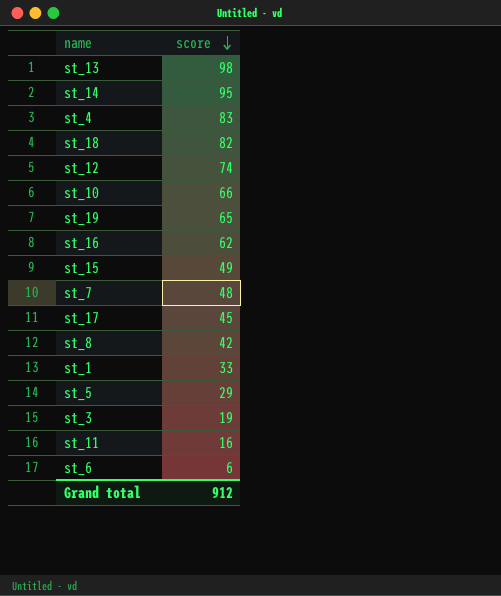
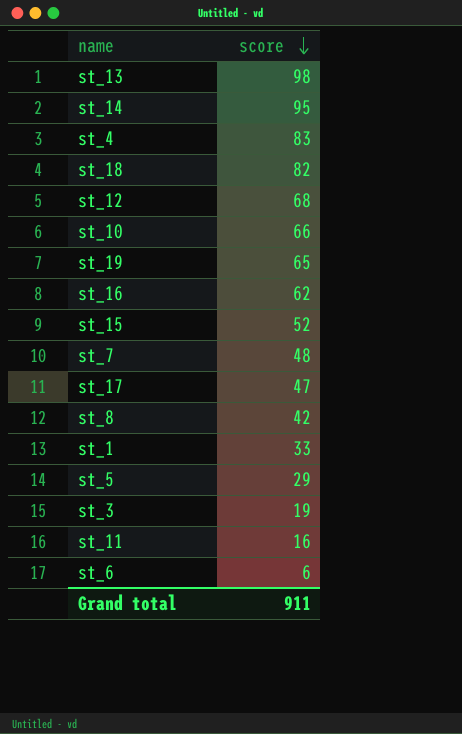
st_12 | score: 74 -> 68
st_15 | score: 49 -> 52
st_17 | score: 45 -> 47
Grand total | score: 912 -> 911

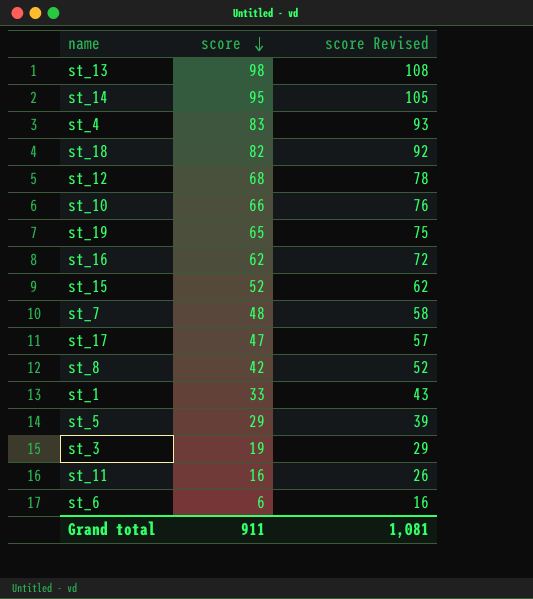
column score Revised | formula: none -> [score] + 10

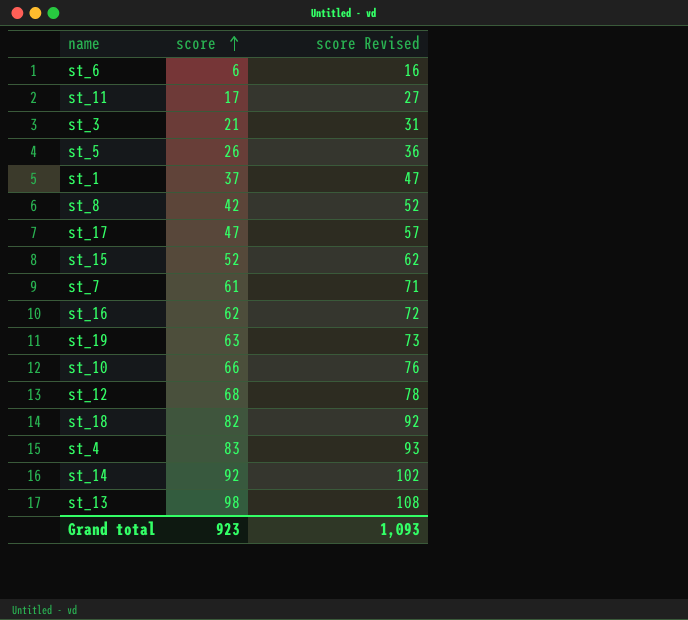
row order: score descending -> score ascending
st_11 | score: 16 -> 17
st_11 | score Revised: 26 -> 27
st_3 | score: 19 -> 21
st_3 | score Revised: 29 -> 31
st_5 | score: 29 -> 26
st_5 | score Revised: 39 -> 36
st_1 | score: 33 -> 37
st_1 | score Revised: 43 -> 47
st_7 | score: 48 -> 61
st_7 | score Revised: 58 -> 71
st_19 | score: 65 -> 63
st_19 | score Revised: 75 -> 73
st_14 | score: 95 -> 92
st_14 | score Revised: 105 -> 102
Grand total | score: 911 -> 923
Grand total | score Revised: 1,081 -> 1,093

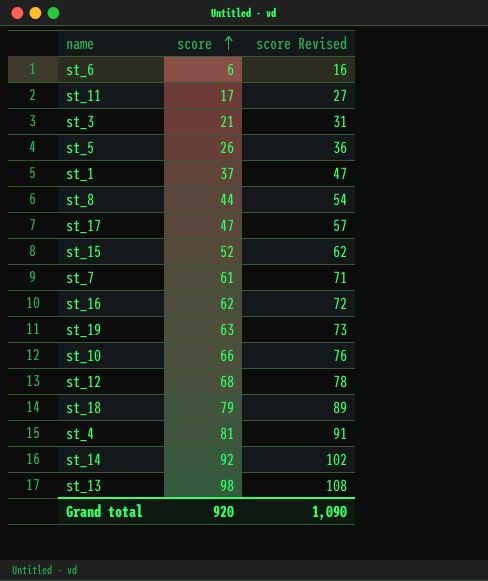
st_8 | score: 42 -> 44
st_8 | score Revised: 52 -> 54
st_18 | score: 82 -> 79
st_18 | score Revised: 92 -> 89
st_4 | score: 83 -> 81
st_4 | score Revised: 93 -> 91
Grand total | score: 923 -> 920
Grand total | score Revised: 1,093 -> 1,090

